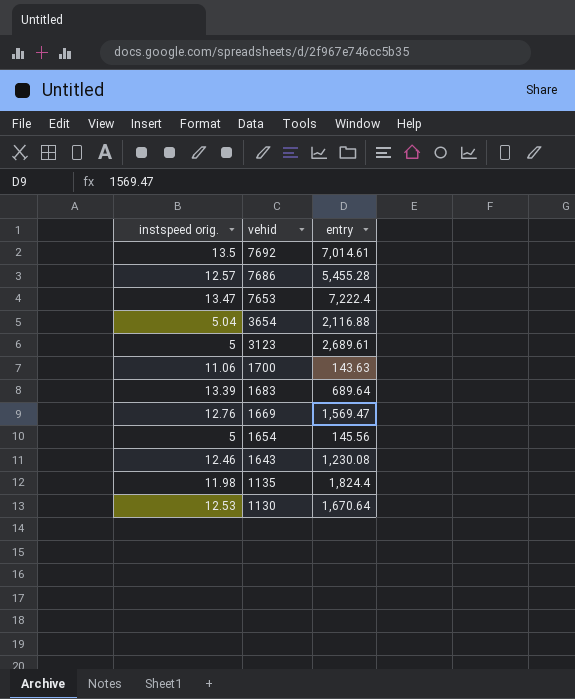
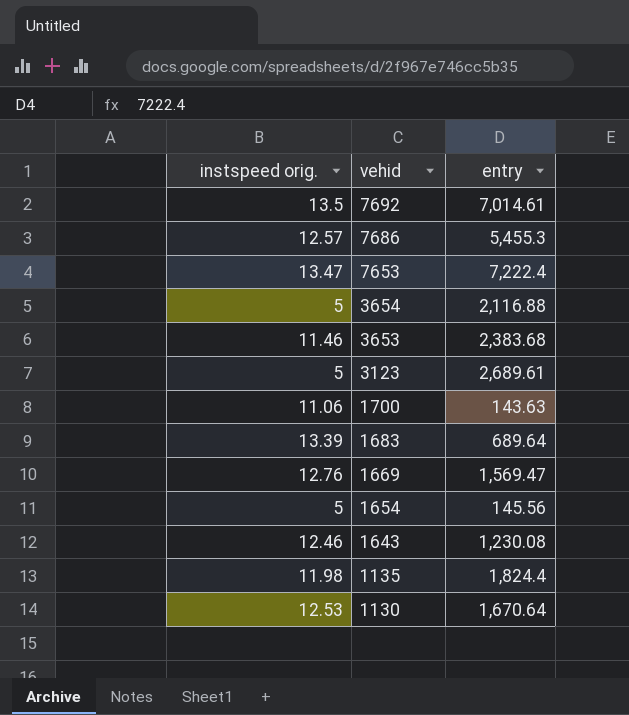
7686 | entry: 5,455.28 -> 5,455.3
3654 | instspeed orig.: 5.04 -> 5
row 3653: none -> 11.46 | 2,383.68

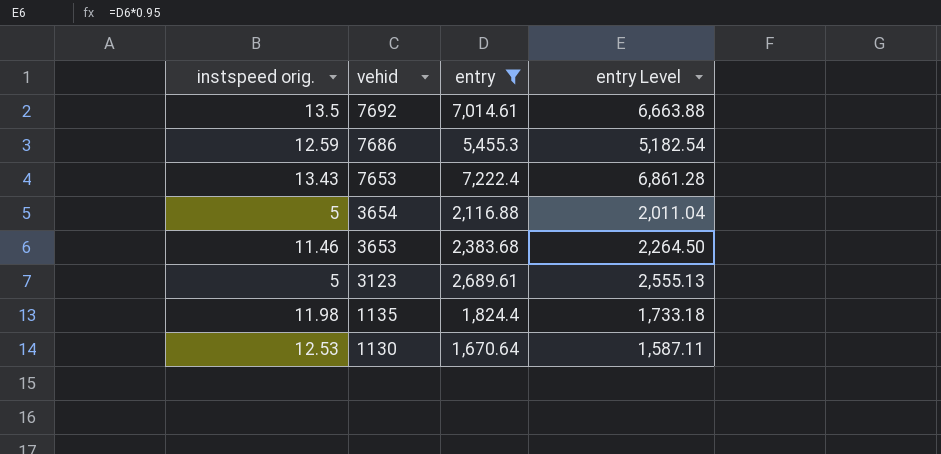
filter: none -> entry >= 1,670.64
column entry Level | formula: none -> [entry] * 0.95
7686 | instspeed orig.: 12.57 -> 12.59
7653 | instspeed orig.: 13.47 -> 13.43

